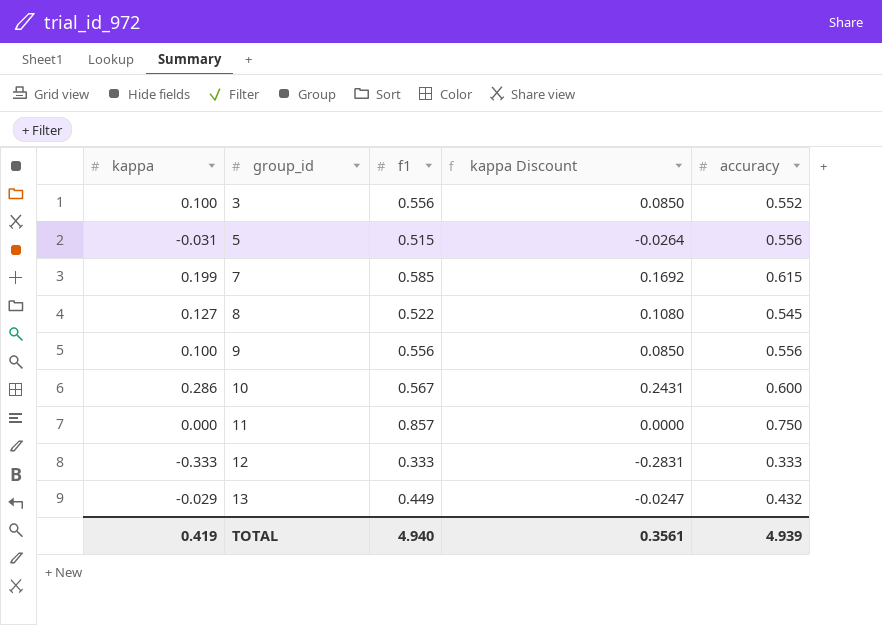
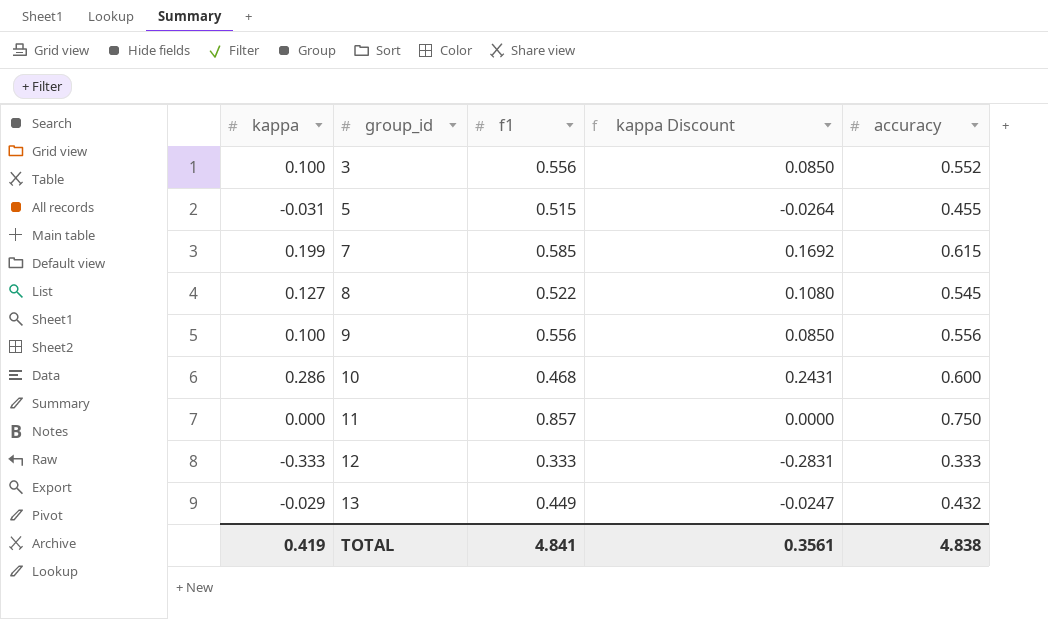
5 | accuracy: 0.556 -> 0.455
10 | f1: 0.567 -> 0.468
TOTAL | f1: 4.940 -> 4.841
TOTAL | accuracy: 4.939 -> 4.838

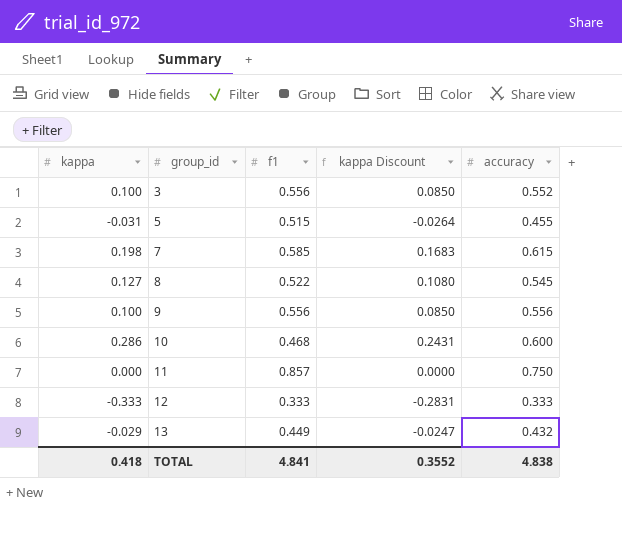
7 | kappa: 0.199 -> 0.198
7 | kappa Discount: 0.1692 -> 0.1683
TOTAL | kappa: 0.419 -> 0.418
TOTAL | kappa Discount: 0.3561 -> 0.3552

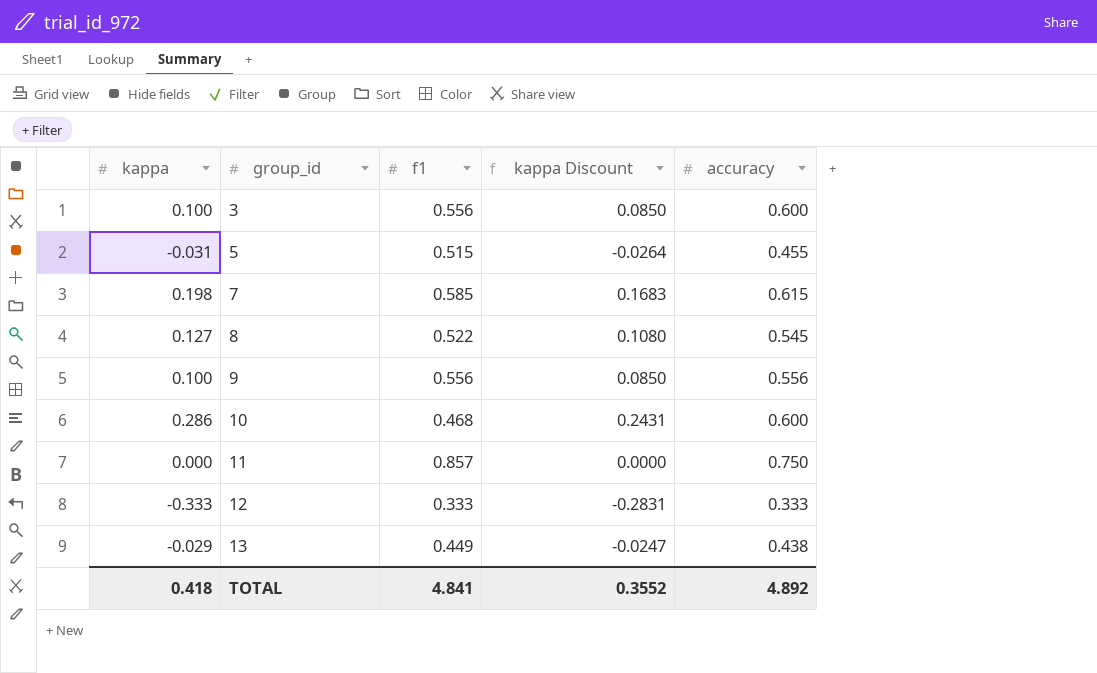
3 | accuracy: 0.552 -> 0.600
13 | accuracy: 0.432 -> 0.438
TOTAL | accuracy: 4.838 -> 4.892

